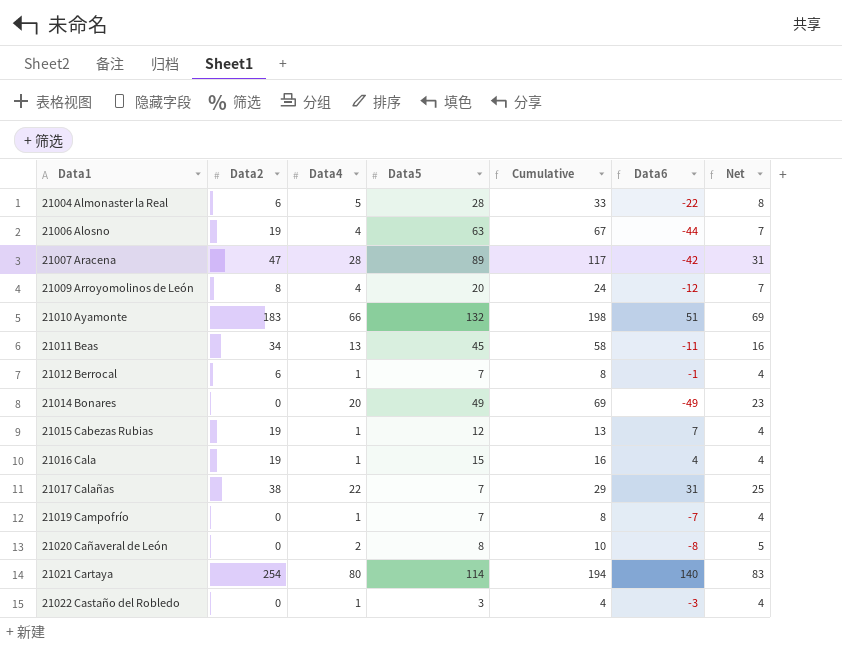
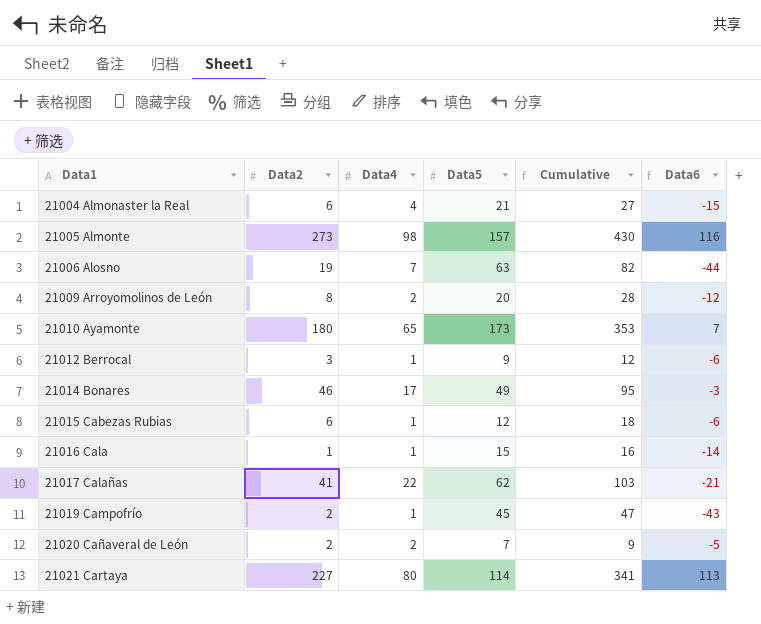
column Net | formula: [Data4] + 3 -> none
column Cumulative | formula: [Data4] + [Data5] -> [Data2] + [Data5]
row 21007 Aracena: 47 | 28 | 89 | 117 | -42 | 31 -> none
row 21011 Beas: 34 | 13 | 45 | 58 | -11 | 16 -> none
row 21022 Castaño del Robledo: 0 | 1 | 3 | 4 | -3 | 4 -> none
21004 Almonaster la Real | Data4: 5 -> 4
21004 Almonaster la Real | Data5: 28 -> 21
21004 Almonaster la Real | Data6: -22 -> -15
row 21005 Almonte: none -> 273 | 98 | 157 | 430 | 116
21006 Alosno | Data4: 4 -> 7
21009 Arroyomolinos de León | Data4: 4 -> 2
21010 Ayamonte | Data2: 183 -> 180
21010 Ayamonte | Data4: 66 -> 65
21010 Ayamonte | Data5: 132 -> 173
21010 Ayamonte | Data6: 51 -> 7
21012 Berrocal | Data2: 6 -> 3
21012 Berrocal | Data5: 7 -> 9
21012 Berrocal | Data6: -1 -> -6
21014 Bonares | Data2: 0 -> 46
21014 Bonares | Data4: 20 -> 17
21014 Bonares | Data6: -49 -> -3
21015 Cabezas Rubias | Data2: 19 -> 6
21015 Cabezas Rubias | Data6: 7 -> -6
21016 Cala | Data2: 19 -> 1
21016 Cala | Data6: 4 -> -14
21017 Calañas | Data2: 38 -> 41
21017 Calañas | Data5: 7 -> 62
21017 Calañas | Data6: 31 -> -21
21019 Campofrío | Data2: 0 -> 2
21019 Campofrío | Data5: 7 -> 45
21019 Campofrío | Data6: -7 -> -43
21020 Cañaveral de León | Data2: 0 -> 2
21020 Cañaveral de León | Data5: 8 -> 7
21020 Cañaveral de León | Data6: -8 -> -5
21021 Cartaya | Data2: 254 -> 227
21021 Cartaya | Data6: 140 -> 113

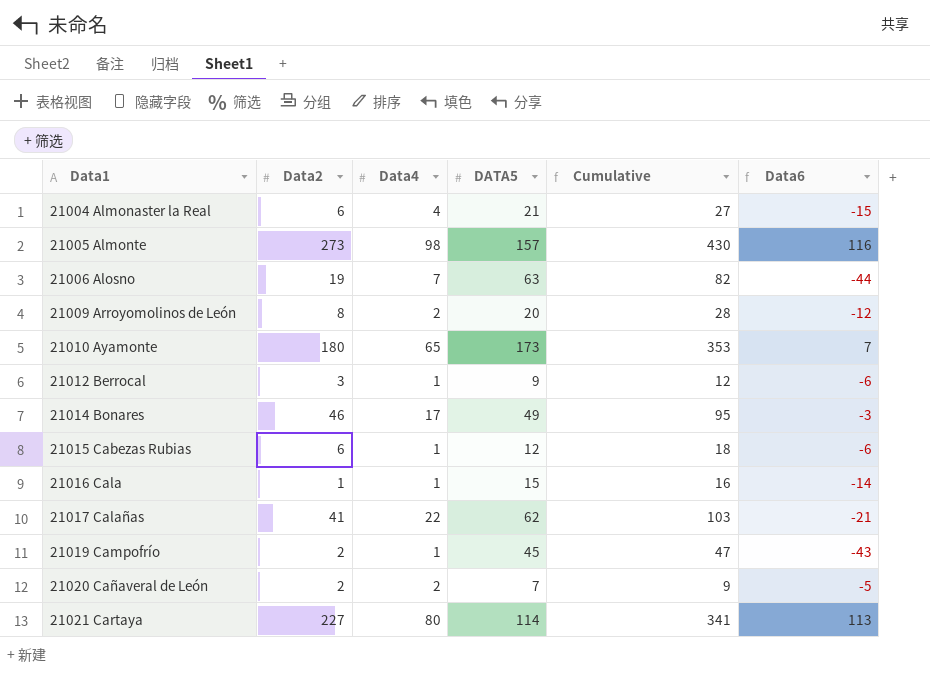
column name: Data5 -> DATA5

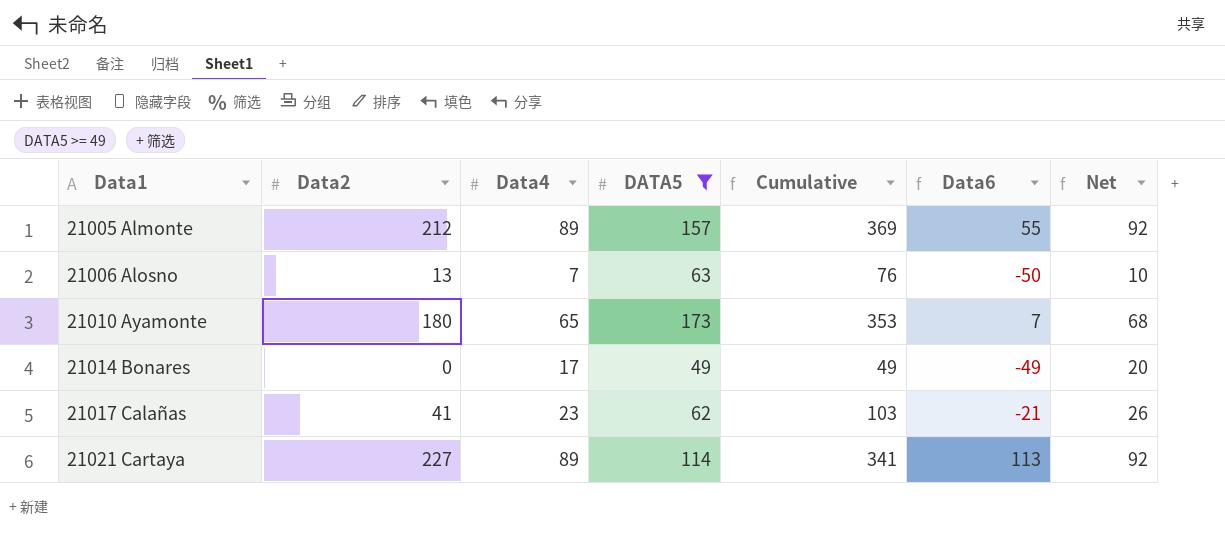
filter: none -> DATA5 >= 49
column Net | formula: none -> [Data4] + 3
21005 Almonte | Data2: 273 -> 212
21005 Almonte | Data4: 98 -> 89
21005 Almonte | Cumulative: 430 -> 369
21005 Almonte | Data6: 116 -> 55
21006 Alosno | Data2: 19 -> 13
21006 Alosno | Cumulative: 82 -> 76
21006 Alosno | Data6: -44 -> -50
21014 Bonares | Data2: 46 -> 0
21014 Bonares | Cumulative: 95 -> 49
21014 Bonares | Data6: -3 -> -49
21017 Calañas | Data4: 22 -> 23
21021 Cartaya | Data4: 80 -> 89

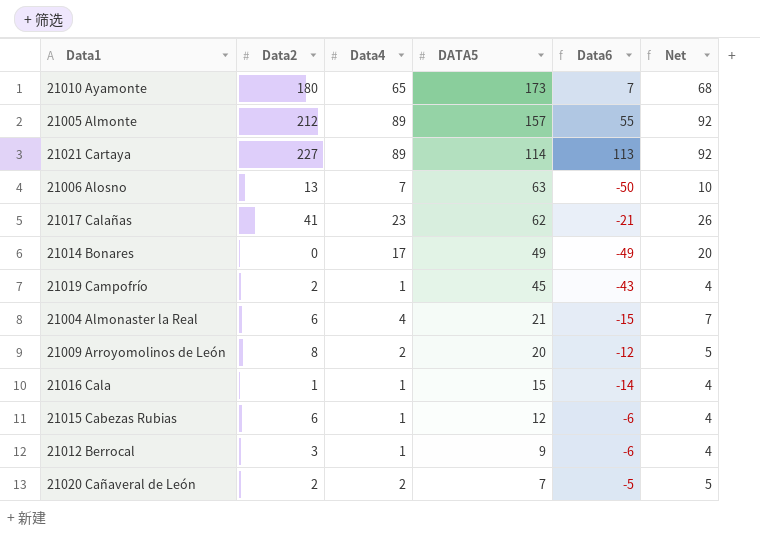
filter: DATA5 >= 49 -> none
row order: Data1 ascending -> DATA5 descending
column Cumulative | formula: [Data2] + [DATA5] -> none

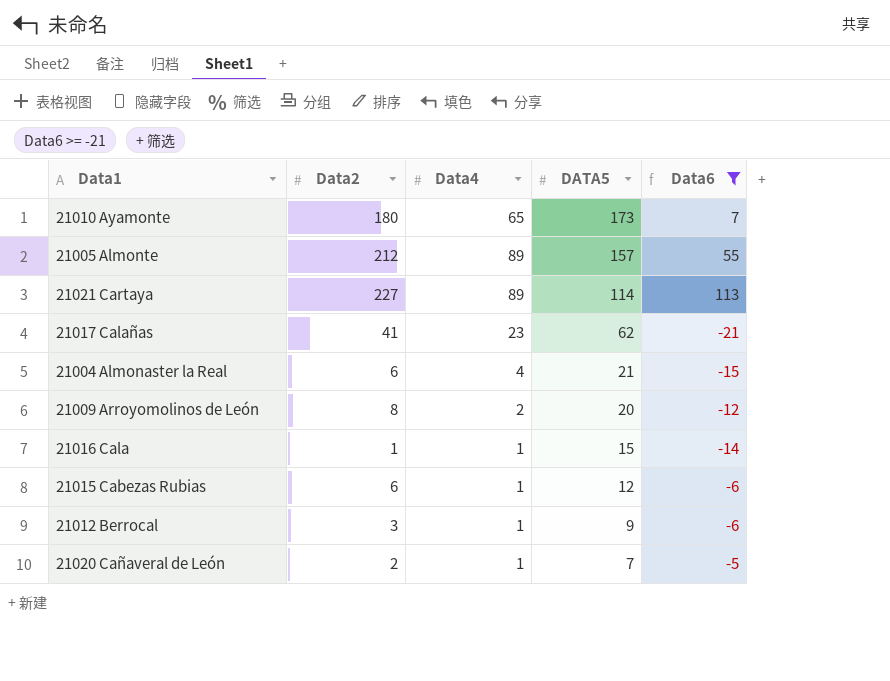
filter: none -> Data6 >= -21
column Net | formula: [Data4] + 3 -> none
21020 Cañaveral de León | Data4: 2 -> 1

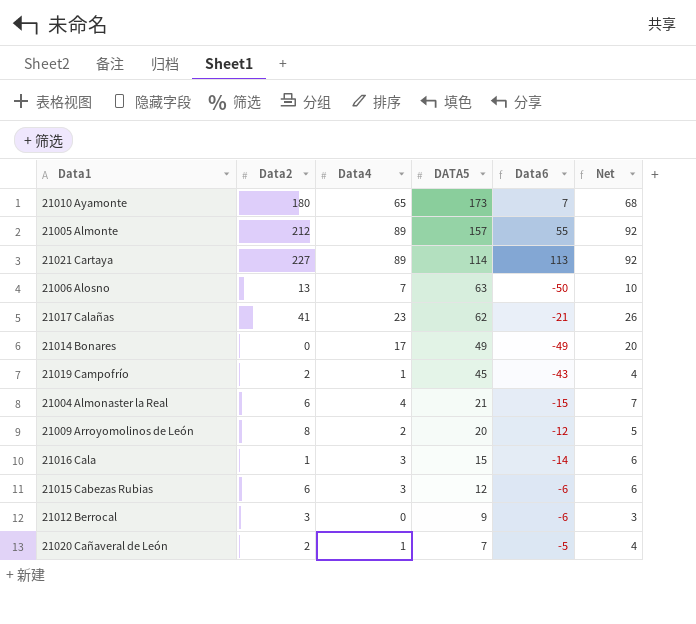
filter: Data6 >= -21 -> none
column Net | formula: none -> [Data4] + 3
21016 Cala | Data4: 1 -> 3
21015 Cabezas Rubias | Data4: 1 -> 3
21012 Berrocal | Data4: 1 -> 0

